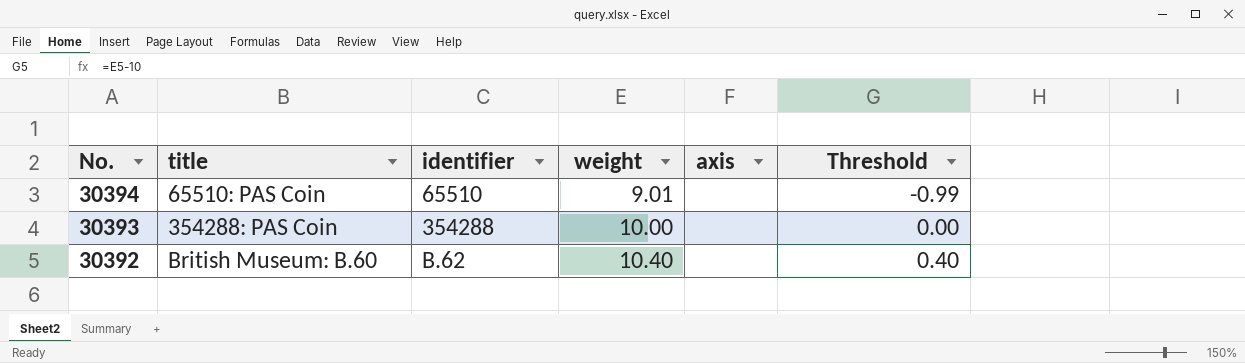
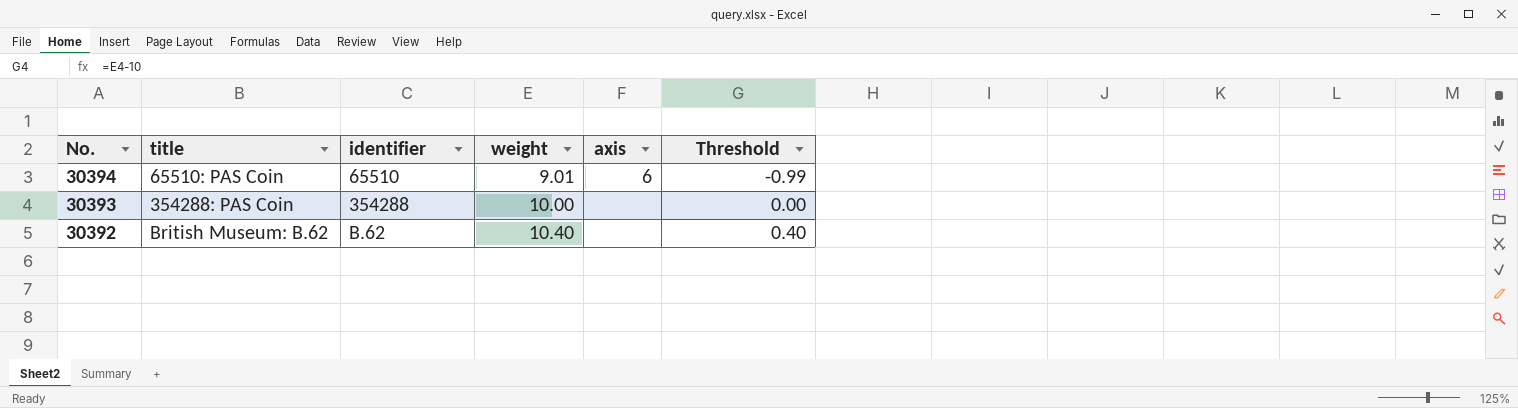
30394 | axis: none -> 6
30392 | title: British Museum: B.60 -> British Museum: B.62

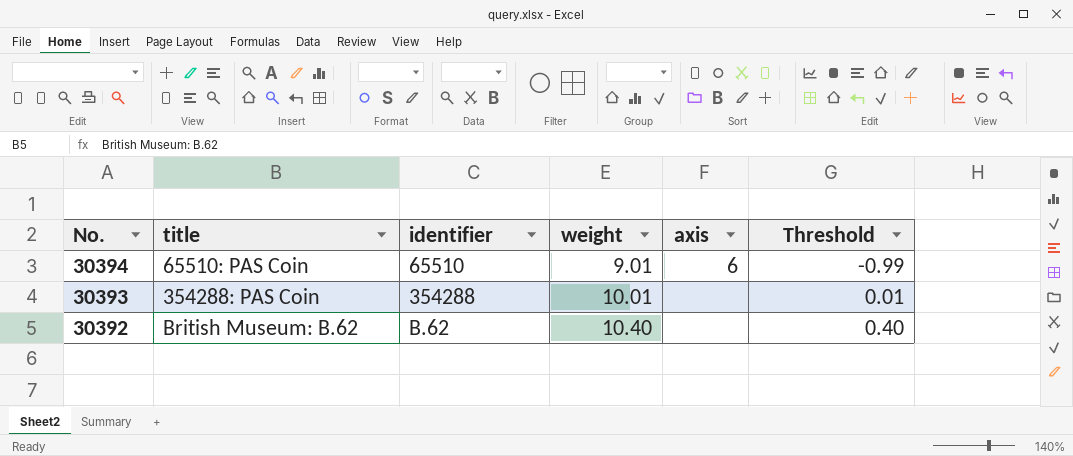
30393 | weight: 10.00 -> 10.01
30393 | Threshold: 0.00 -> 0.01

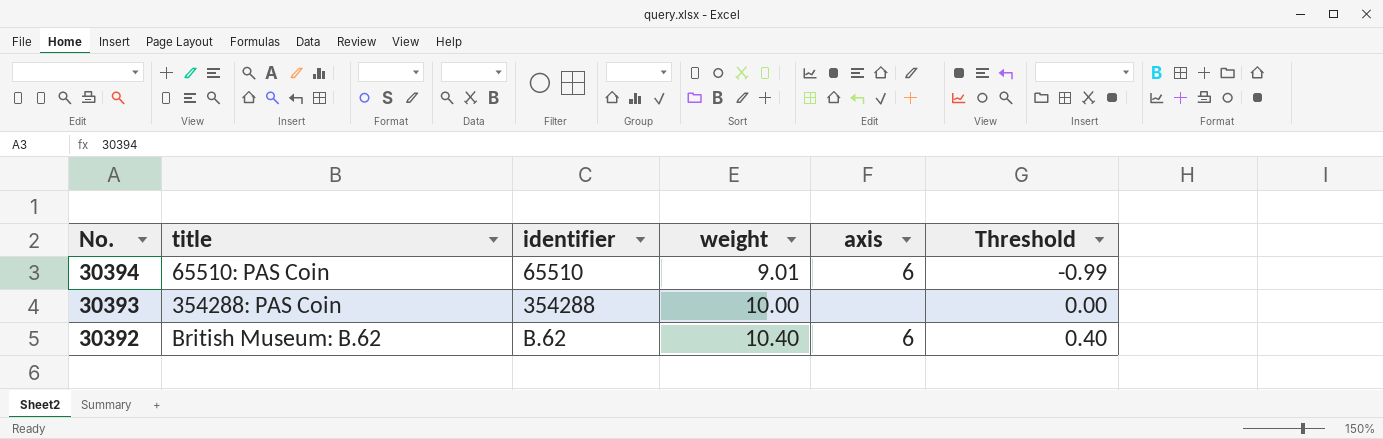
30393 | weight: 10.01 -> 10.00
30393 | Threshold: 0.01 -> 0.00
30392 | axis: none -> 6

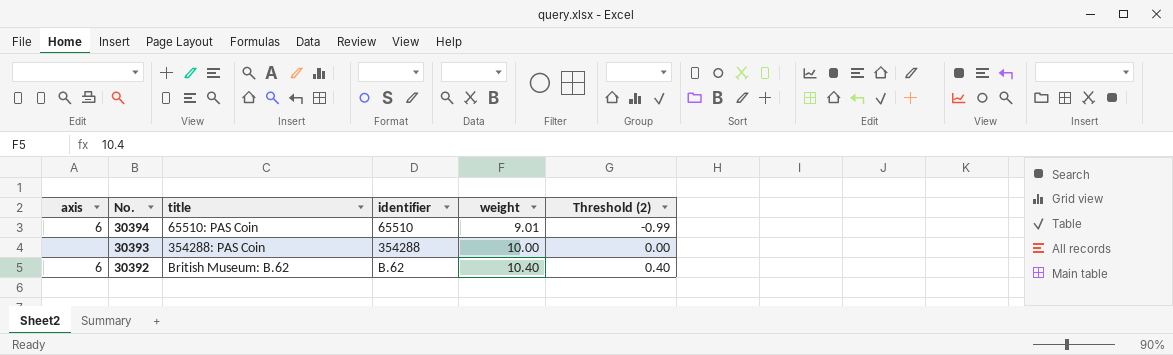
column axis | position: 5 -> 1
column name: Threshold -> Threshold (2)

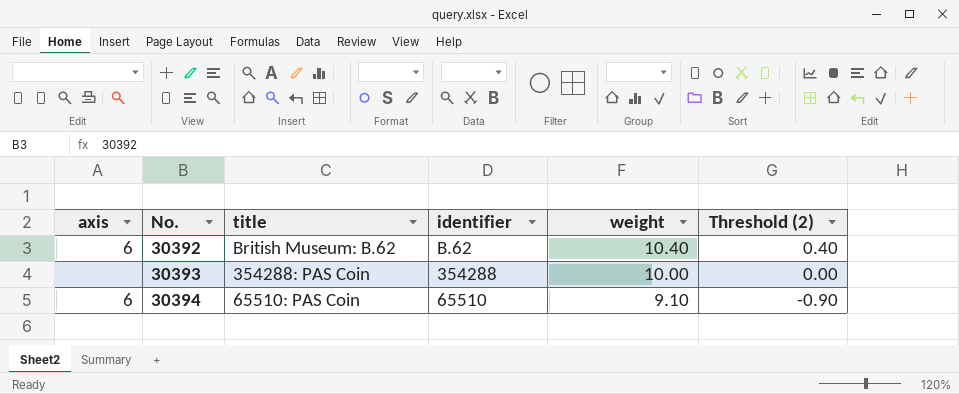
row order: No. descending -> No. ascending
30394 | weight: 9.01 -> 9.10
30394 | Threshold (2): -0.99 -> -0.90

